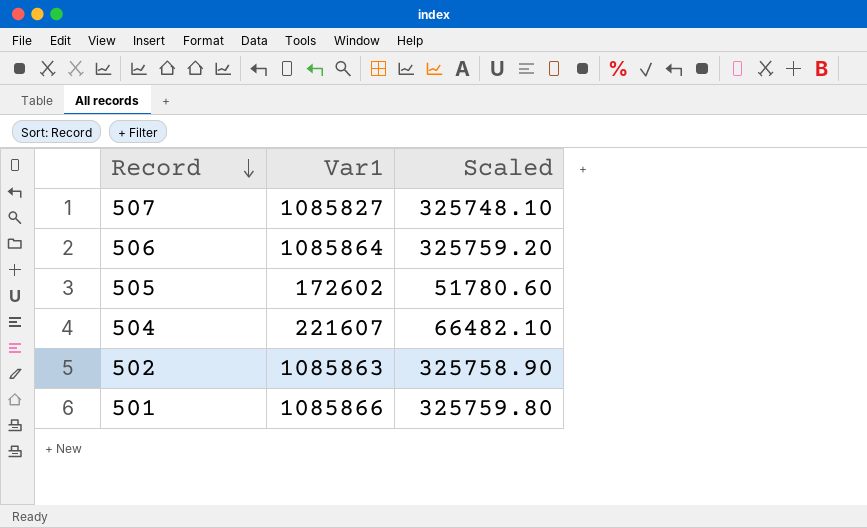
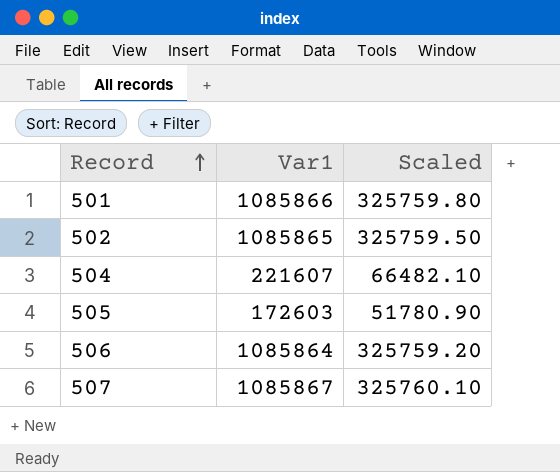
row order: Record descending -> Record ascending
502 | Var1: 1085863 -> 1085865
502 | Scaled: 325758.90 -> 325759.50
505 | Var1: 172602 -> 172603
505 | Scaled: 51780.60 -> 51780.90
507 | Var1: 1085827 -> 1085867
507 | Scaled: 325748.10 -> 325760.10

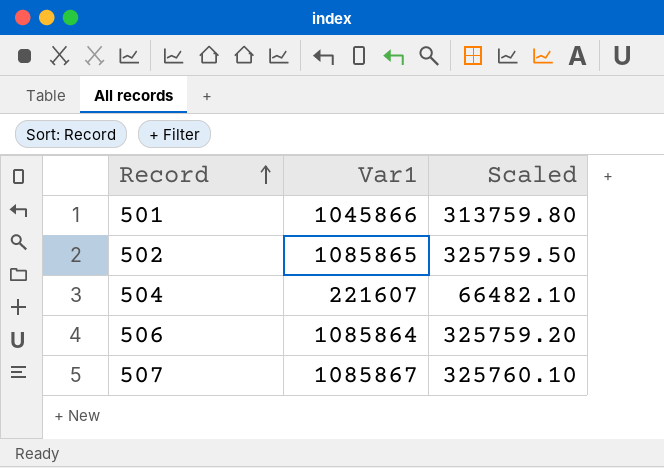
row 505: 172603 | 51780.90 -> none
501 | Var1: 1085866 -> 1045866
501 | Scaled: 325759.80 -> 313759.80

